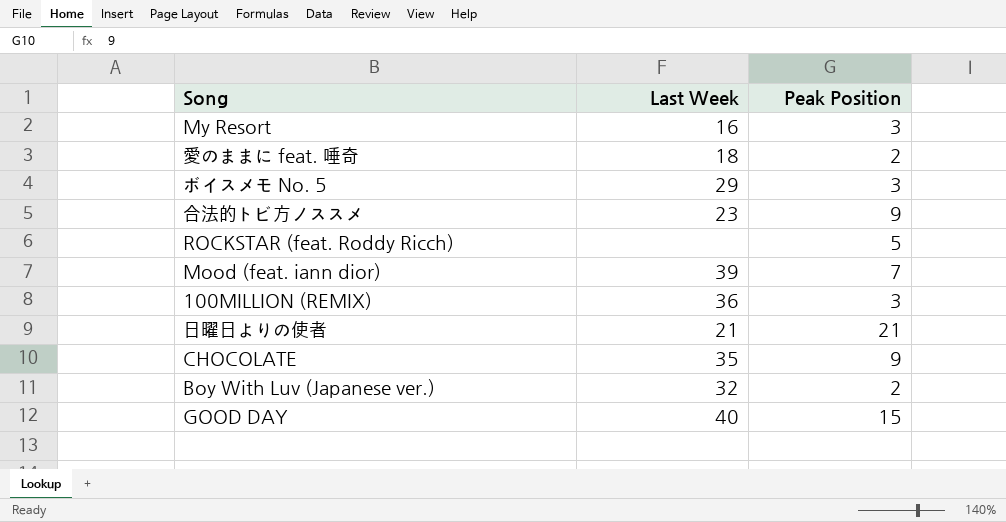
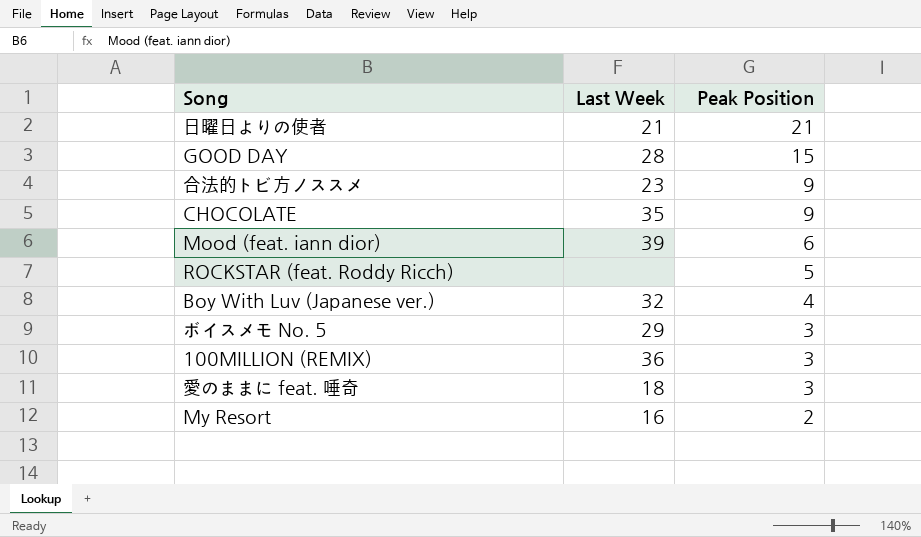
row order: none -> Peak Position descending
GOOD DAY | Last Week: 40 -> 28
Mood (feat. iann dior) | Peak Position: 7 -> 6
Boy With Luv (Japanese ver.) | Peak Position: 2 -> 4
愛のままに feat. 唾奇 | Peak Position: 2 -> 3
My Resort | Peak Position: 3 -> 2

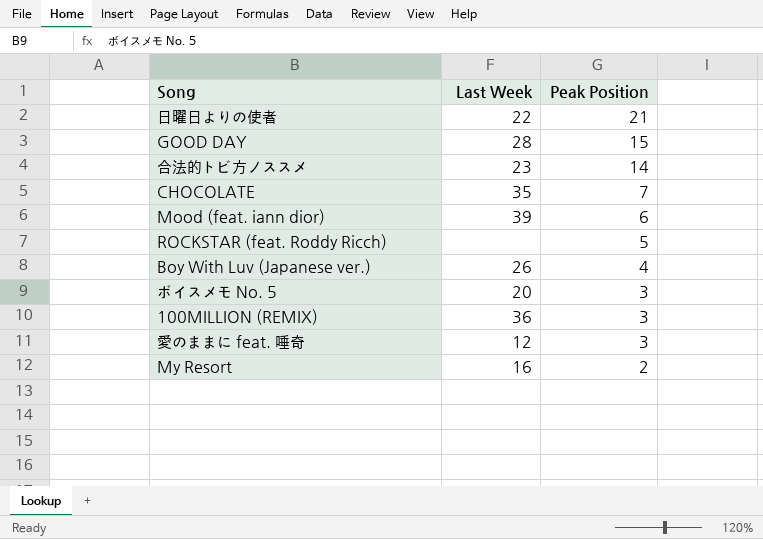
日曜日よりの使者 | Last Week: 21 -> 22
合法的トビ方ノススメ | Peak Position: 9 -> 14
CHOCOLATE | Peak Position: 9 -> 7
Boy With Luv (Japanese ver.) | Last Week: 32 -> 26
ボイスメモ No. 5 | Last Week: 29 -> 20
愛のままに feat. 唾奇 | Last Week: 18 -> 12

